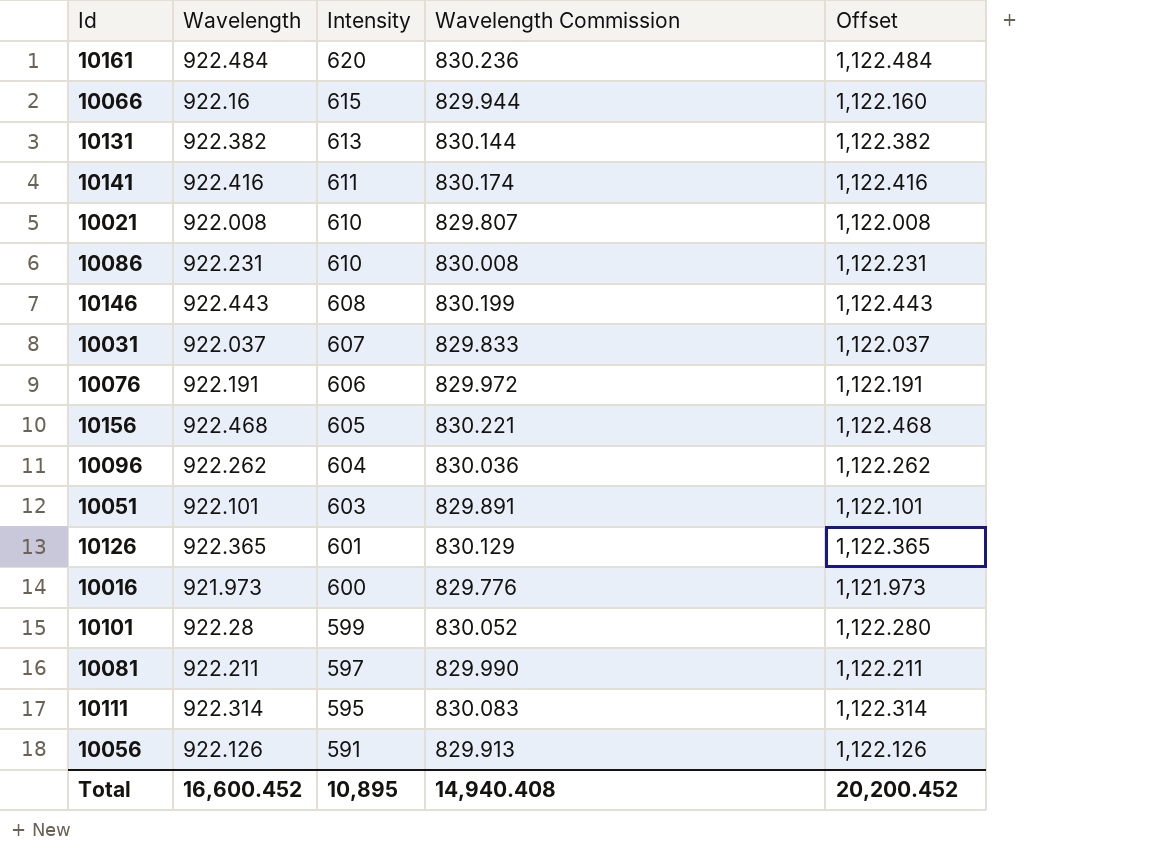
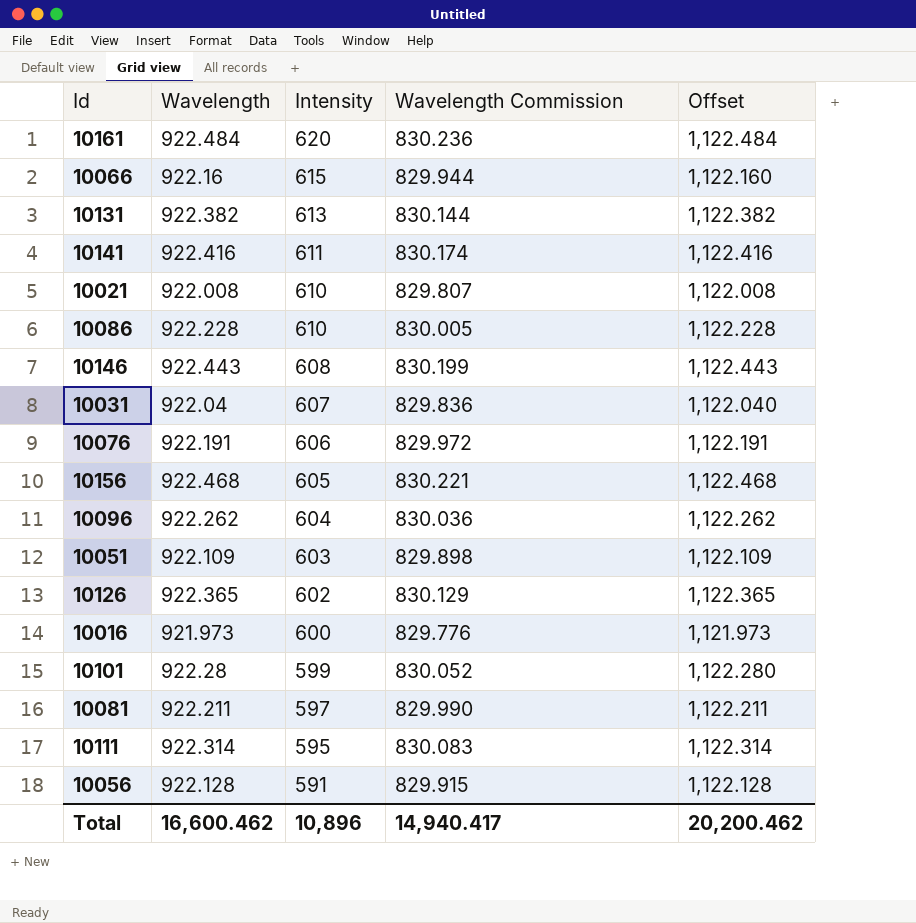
10086 | Wavelength: 922.231 -> 922.228
10086 | Wavelength Commission: 830.008 -> 830.005
10086 | Offset: 1,122.231 -> 1,122.228
10031 | Wavelength: 922.037 -> 922.04
10031 | Wavelength Commission: 829.833 -> 829.836
10031 | Offset: 1,122.037 -> 1,122.040
10051 | Wavelength: 922.101 -> 922.109
10051 | Wavelength Commission: 829.891 -> 829.898
10051 | Offset: 1,122.101 -> 1,122.109
10126 | Intensity: 601 -> 602
10056 | Wavelength: 922.126 -> 922.128
10056 | Wavelength Commission: 829.913 -> 829.915
10056 | Offset: 1,122.126 -> 1,122.128
Total | Wavelength: 16,600.452 -> 16,600.462
Total | Intensity: 10,895 -> 10,896
Total | Wavelength Commission: 14,940.408 -> 14,940.417
Total | Offset: 20,200.452 -> 20,200.462

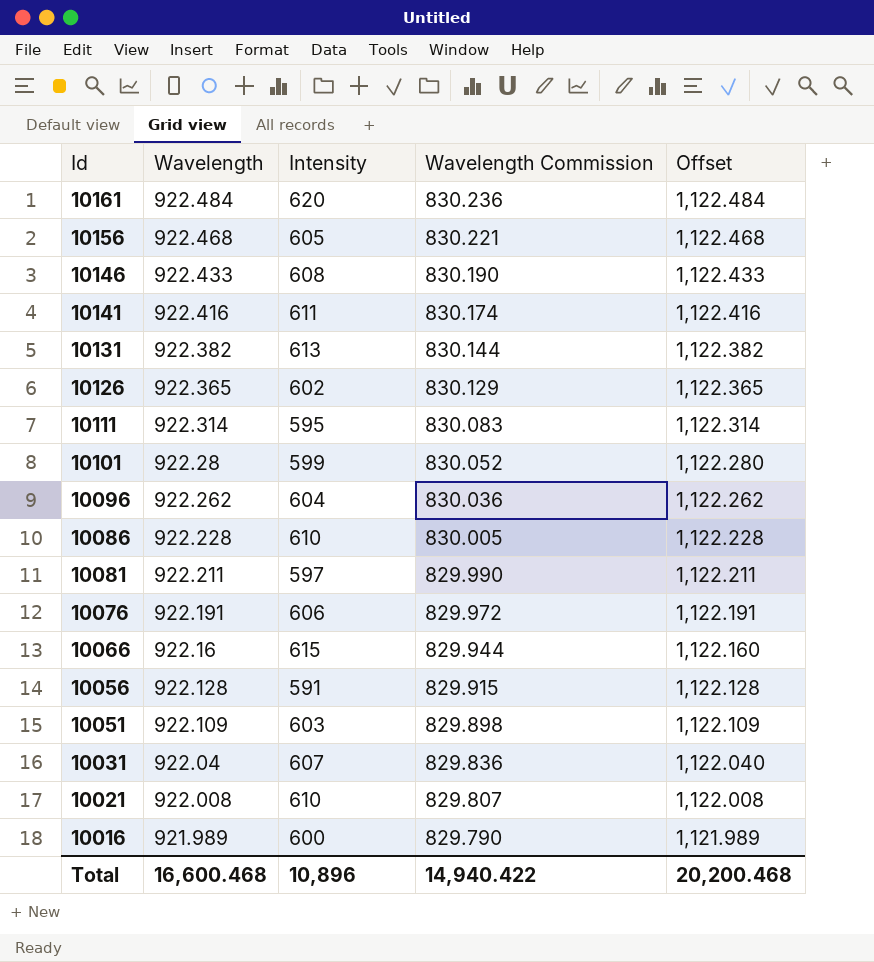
row order: Intensity descending -> Id descending
10146 | Wavelength: 922.443 -> 922.433
10146 | Wavelength Commission: 830.199 -> 830.190
10146 | Offset: 1,122.443 -> 1,122.433
10016 | Wavelength: 921.973 -> 921.989
10016 | Wavelength Commission: 829.776 -> 829.790
10016 | Offset: 1,121.973 -> 1,121.989
Total | Wavelength: 16,600.462 -> 16,600.468
Total | Wavelength Commission: 14,940.417 -> 14,940.422
Total | Offset: 20,200.462 -> 20,200.468

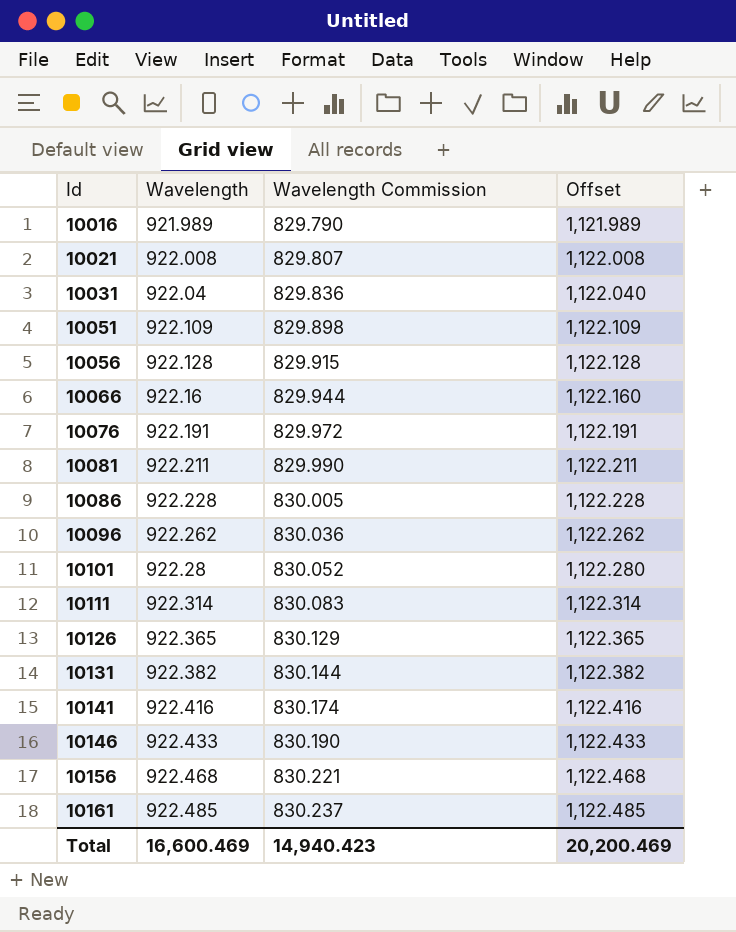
row order: Id descending -> Id ascending
column Intensity | position: 3 -> none
10161 | Wavelength: 922.484 -> 922.485
10161 | Wavelength Commission: 830.236 -> 830.237
10161 | Offset: 1,122.484 -> 1,122.485
Total | Wavelength: 16,600.468 -> 16,600.469
Total | Wavelength Commission: 14,940.422 -> 14,940.423
Total | Offset: 20,200.468 -> 20,200.469

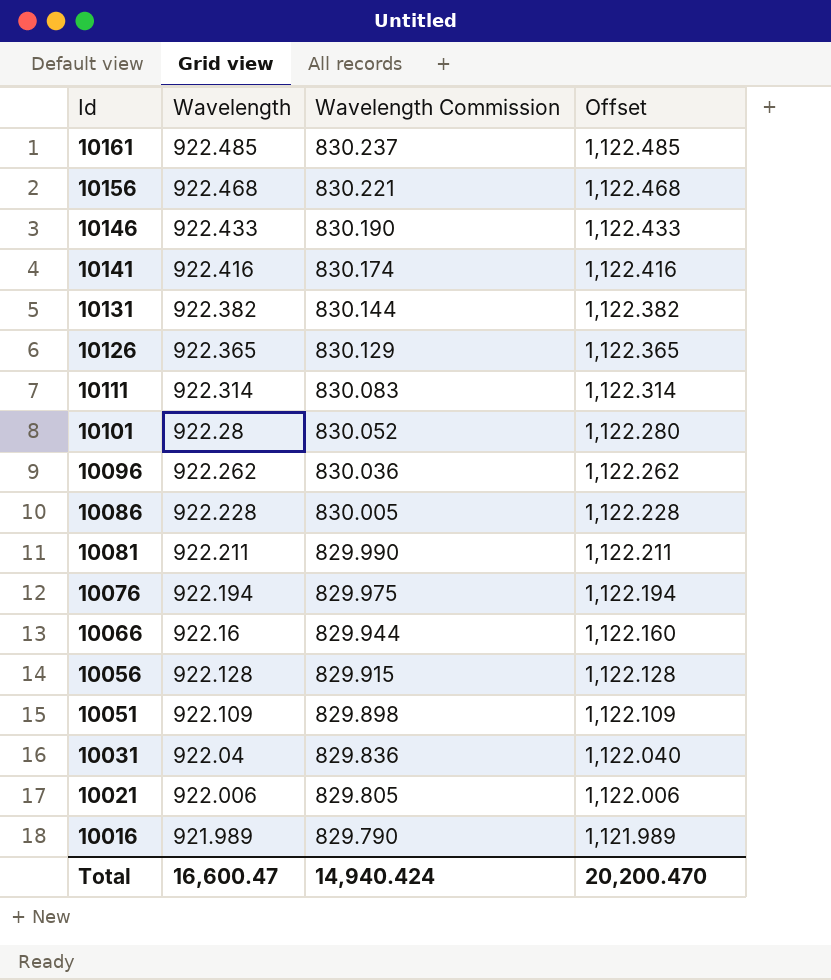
row order: Id ascending -> Id descending
10076 | Wavelength: 922.191 -> 922.194
10076 | Wavelength Commission: 829.972 -> 829.975
10076 | Offset: 1,122.191 -> 1,122.194
10021 | Wavelength: 922.008 -> 922.006
10021 | Wavelength Commission: 829.807 -> 829.805
10021 | Offset: 1,122.008 -> 1,122.006
Total | Wavelength: 16,600.469 -> 16,600.47
Total | Wavelength Commission: 14,940.423 -> 14,940.424
Total | Offset: 20,200.469 -> 20,200.470

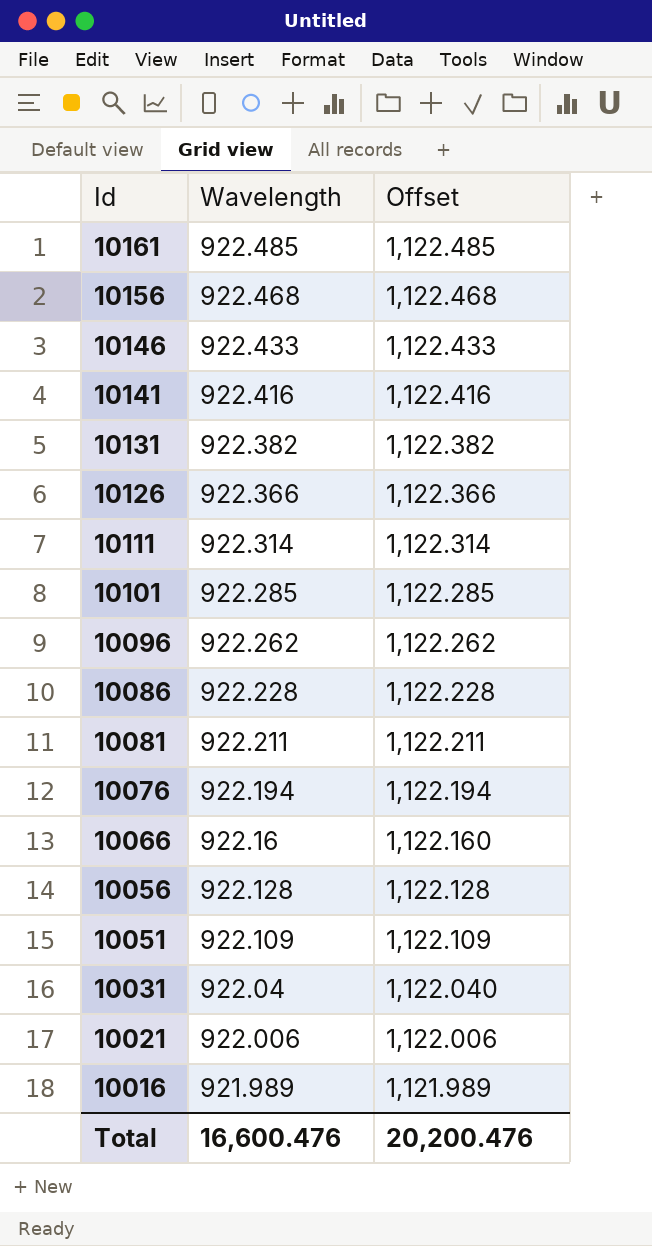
column Wavelength Commission | formula: [Wavelength] * 0.9 -> none
10126 | Wavelength: 922.365 -> 922.366
10126 | Offset: 1,122.365 -> 1,122.366
10101 | Wavelength: 922.28 -> 922.285
10101 | Offset: 1,122.280 -> 1,122.285
Total | Wavelength: 16,600.47 -> 16,600.476
Total | Offset: 20,200.470 -> 20,200.476

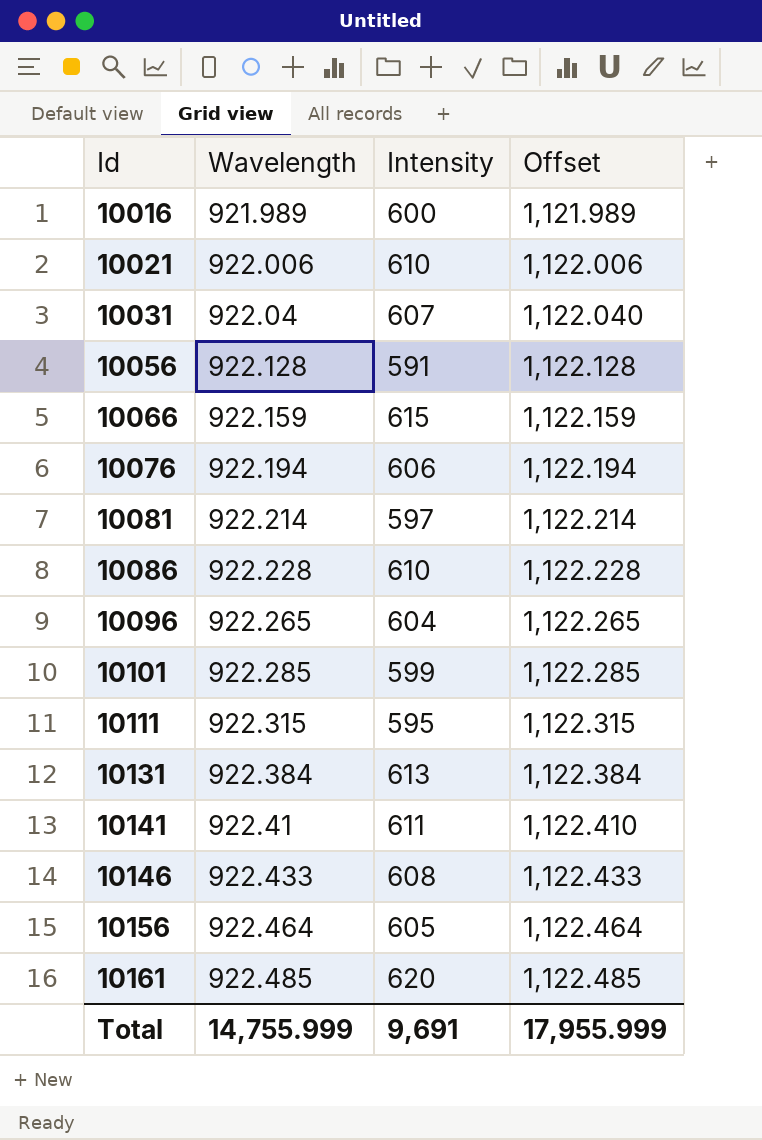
row order: Id descending -> Id ascending
column Intensity | position: none -> 3
row 10126: 922.366 | 1,122.366 -> none
row 10051: 922.109 | 1,122.109 -> none
10066 | Wavelength: 922.16 -> 922.159
10066 | Offset: 1,122.160 -> 1,122.159
10081 | Wavelength: 922.211 -> 922.214
10081 | Offset: 1,122.211 -> 1,122.214
10096 | Wavelength: 922.262 -> 922.265
10096 | Offset: 1,122.262 -> 1,122.265
10111 | Wavelength: 922.314 -> 922.315
10111 | Offset: 1,122.314 -> 1,122.315
10131 | Wavelength: 922.382 -> 922.384
10131 | Offset: 1,122.382 -> 1,122.384
10141 | Wavelength: 922.416 -> 922.41
10141 | Offset: 1,122.416 -> 1,122.410
10156 | Wavelength: 922.468 -> 922.464
10156 | Offset: 1,122.468 -> 1,122.464
Total | Wavelength: 16,600.476 -> 14,755.999
Total | Offset: 20,200.476 -> 17,955.999

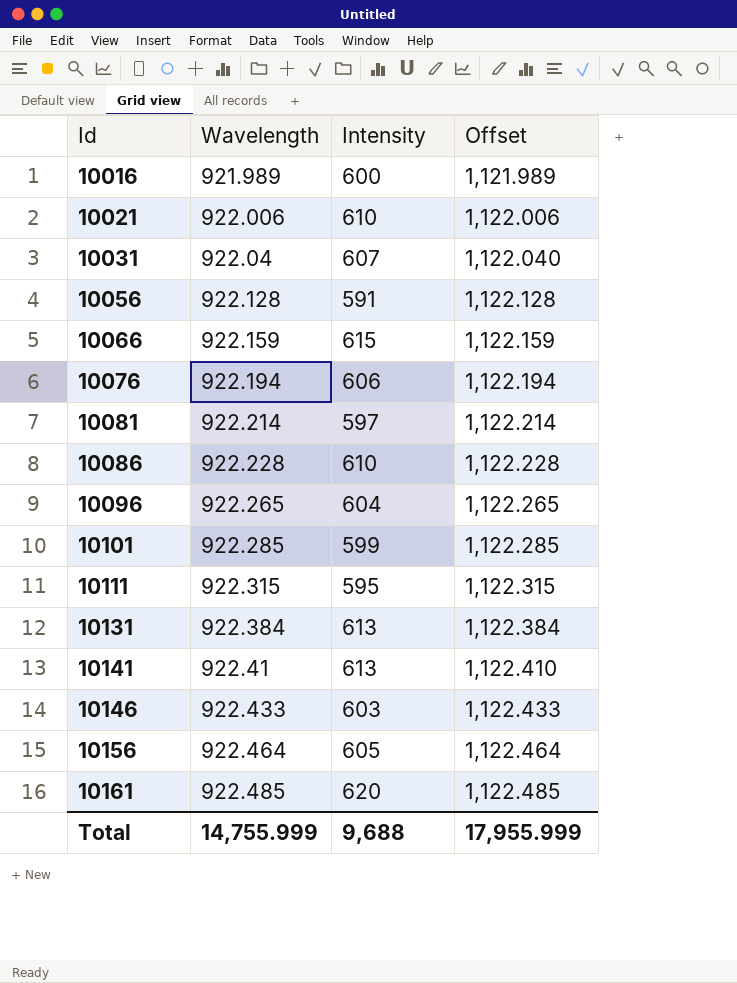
10141 | Intensity: 611 -> 613
10146 | Intensity: 608 -> 603
Total | Intensity: 9,691 -> 9,688

